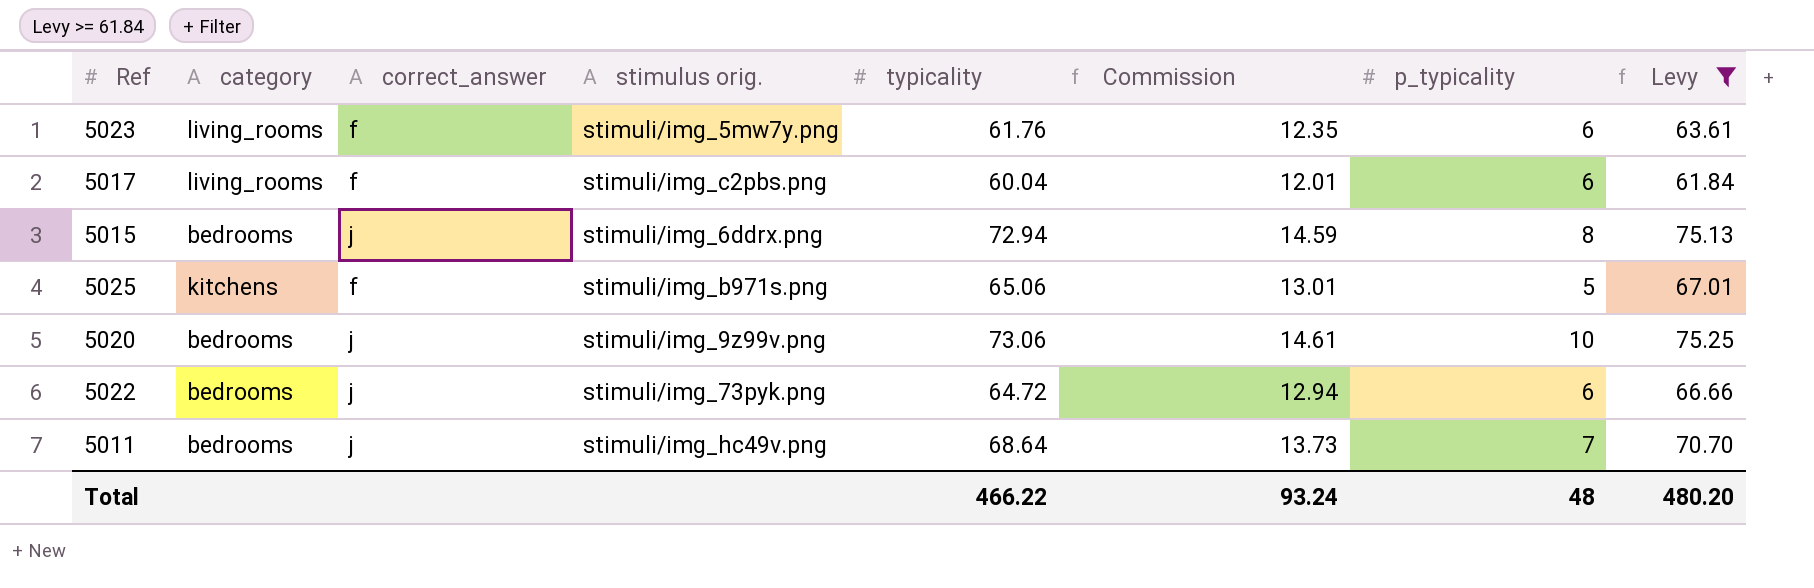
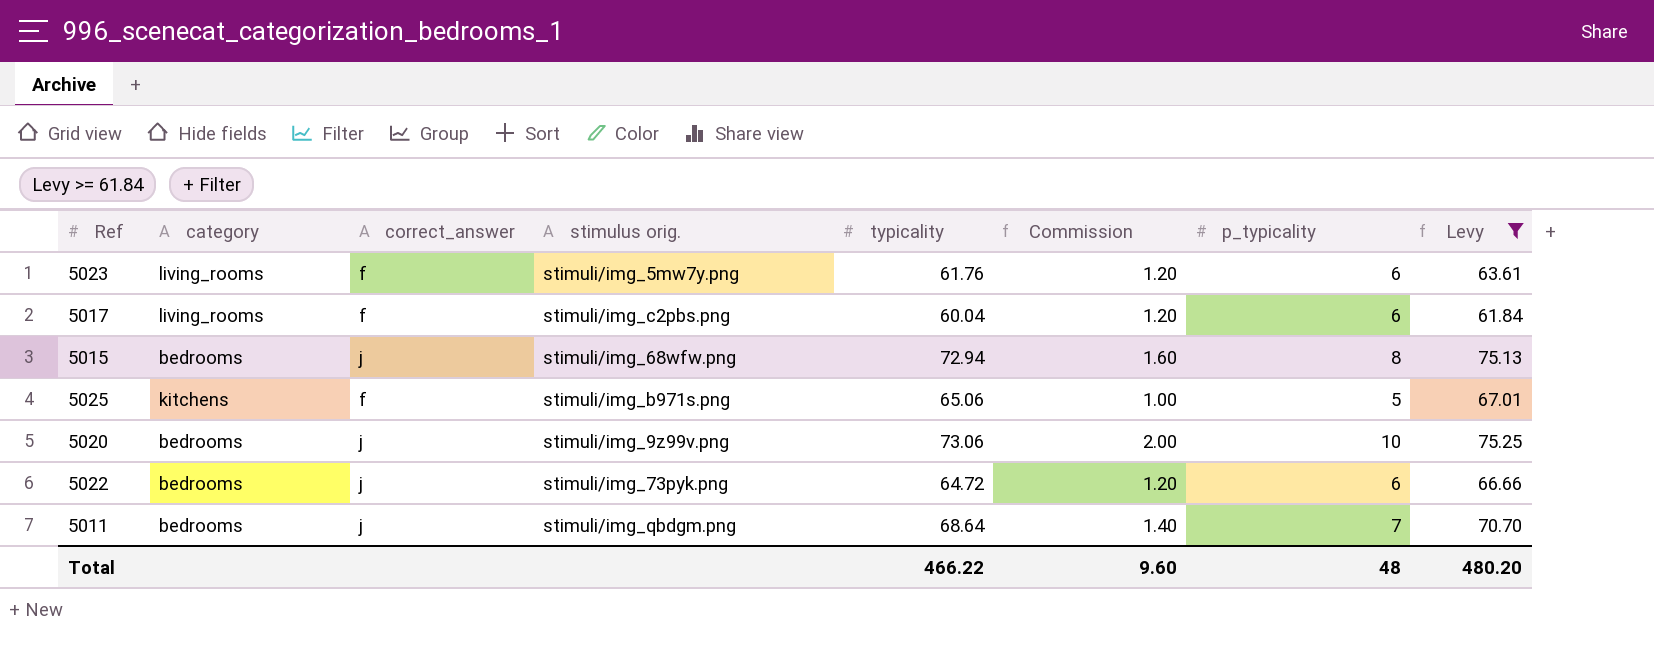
column Commission | formula: [typicality] * 0.2 -> [p_typicality] * 0.2
5015 | stimulus orig.: stimuli/img_6ddrx.png -> stimuli/img_68wfw.png
5011 | stimulus orig.: stimuli/img_hc49v.png -> stimuli/img_qbdgm.png
Total | Commission: 93.24 -> 9.60

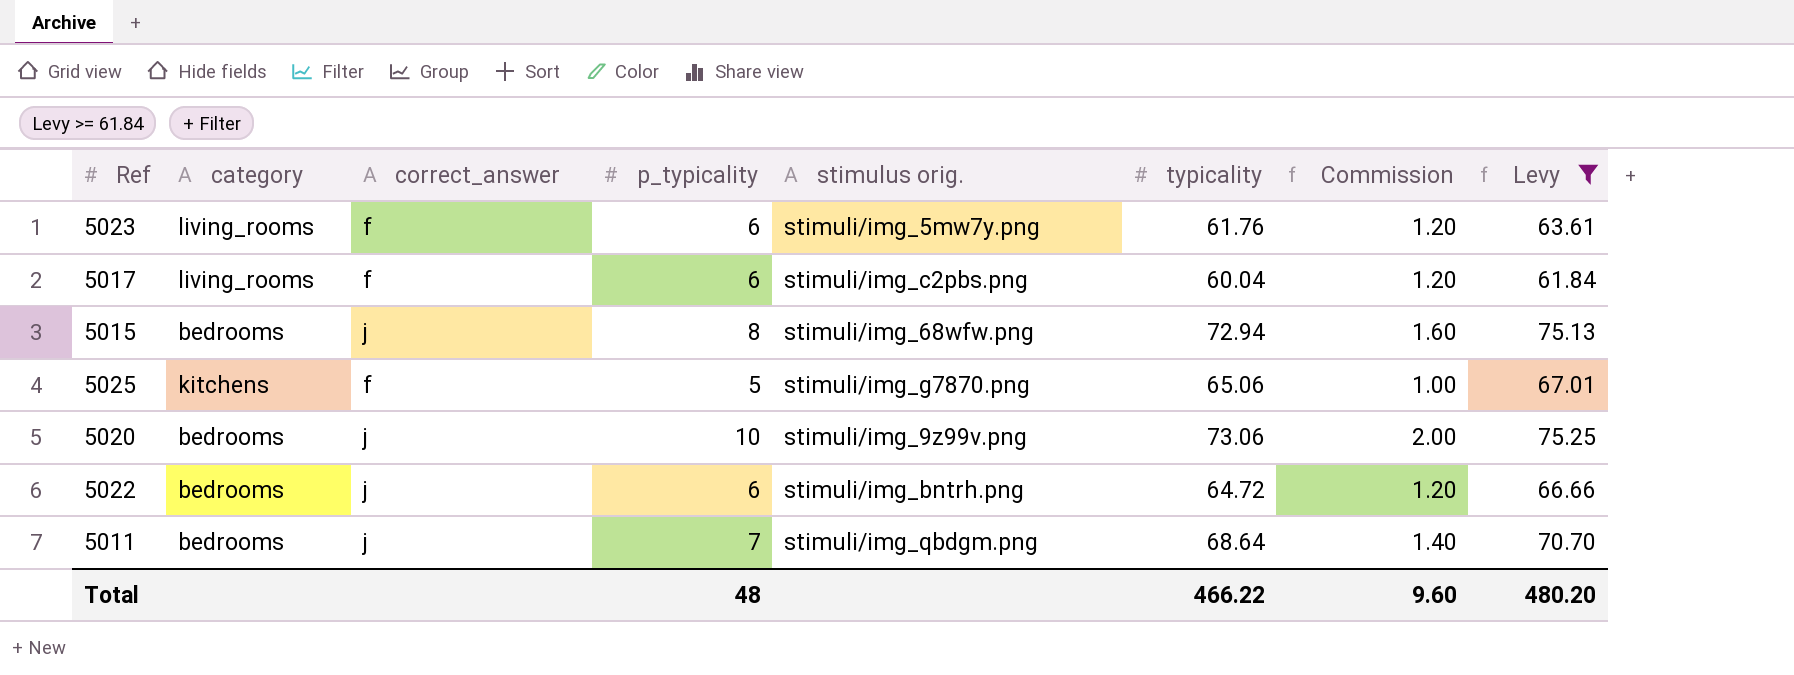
column p_typicality | position: 7 -> 4
5025 | stimulus orig.: stimuli/img_b971s.png -> stimuli/img_g7870.png
5022 | stimulus orig.: stimuli/img_73pyk.png -> stimuli/img_bntrh.png

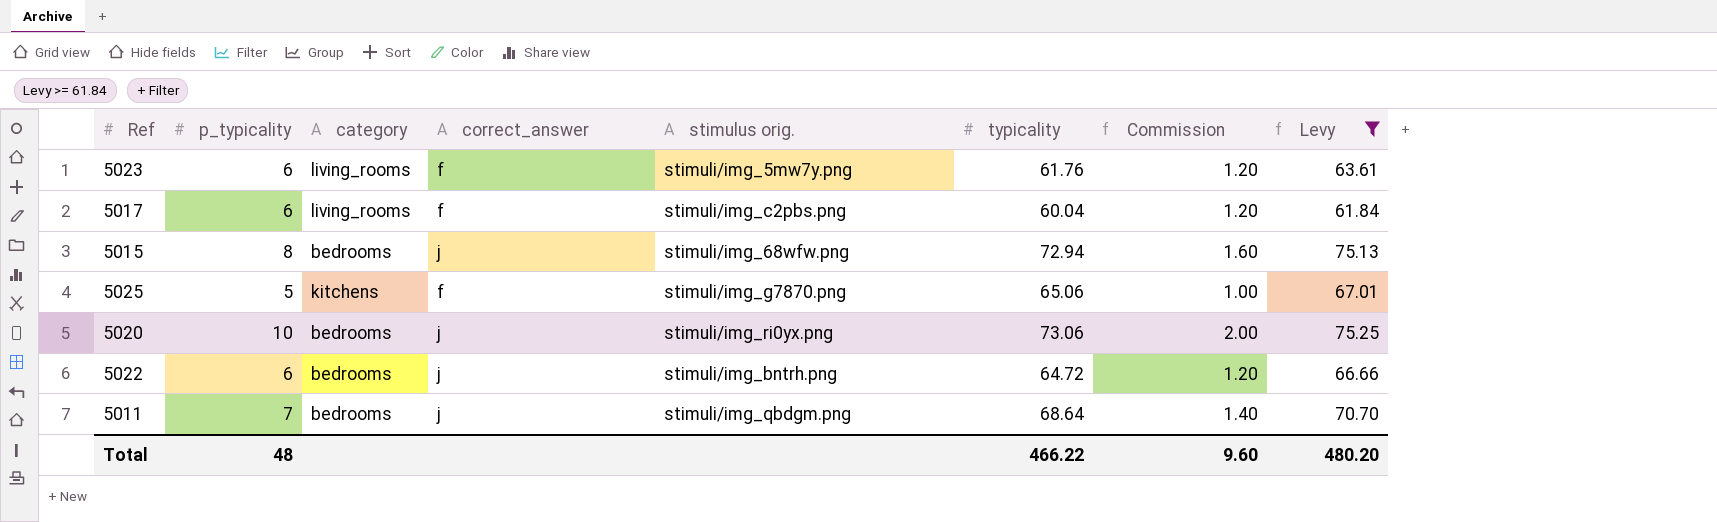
column p_typicality | position: 4 -> 2
5020 | stimulus orig.: stimuli/img_9z99v.png -> stimuli/img_ri0yx.png

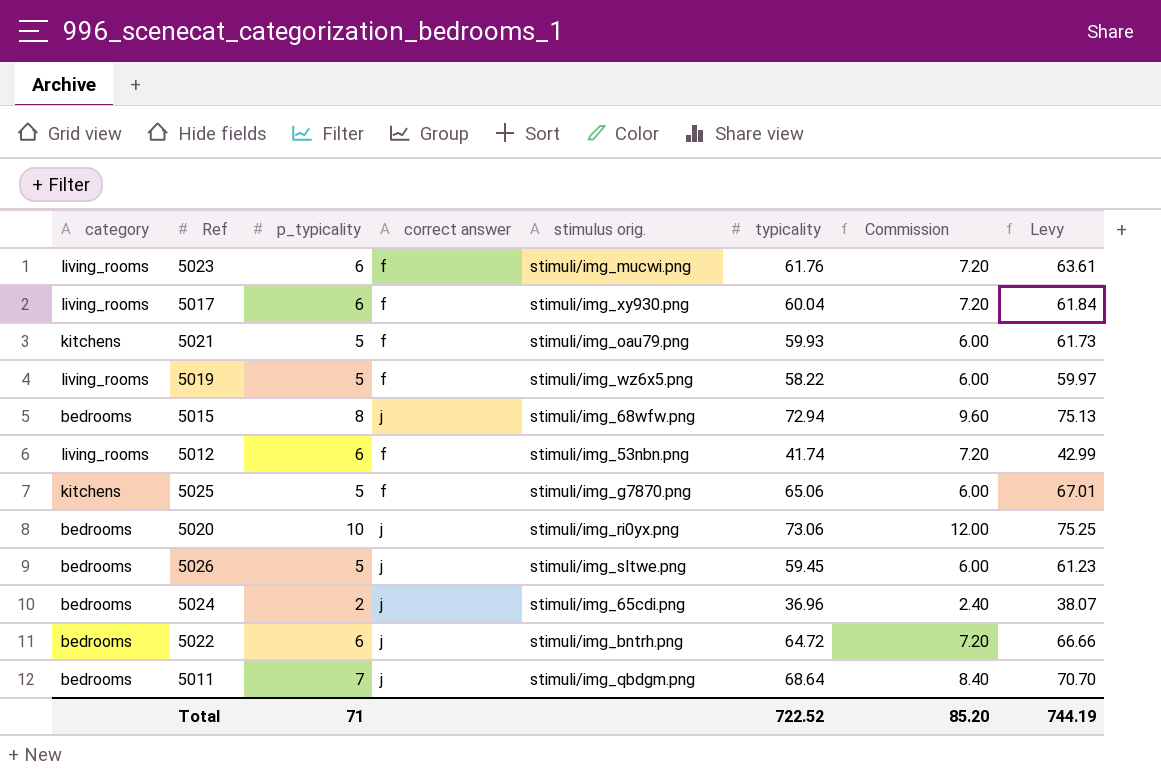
filter: Levy >= 61.84 -> none
column category | position: 3 -> 1
column name: correct_answer -> correct answer
column Commission | formula: [p_typicality] * 0.2 -> [p_typicality] * 1.2
5023 | stimulus orig.: stimuli/img_5mw7y.png -> stimuli/img_mucwi.png
5017 | stimulus orig.: stimuli/img_c2pbs.png -> stimuli/img_xy930.png
Total | p_typicality: 48 -> 71
Total | typicality: 466.22 -> 722.52
Total | Commission: 9.60 -> 85.20
Total | Levy: 480.20 -> 744.19

